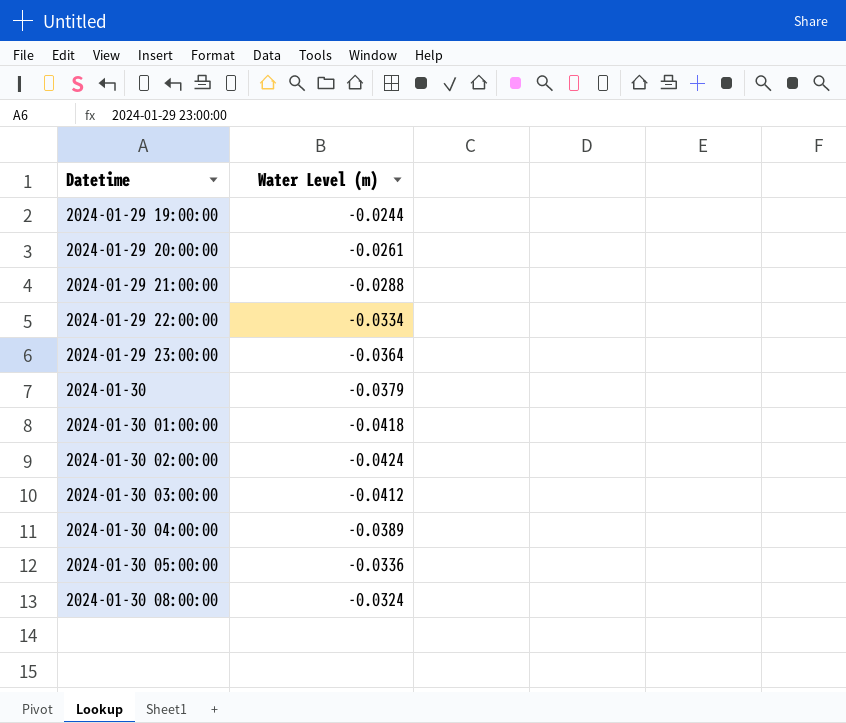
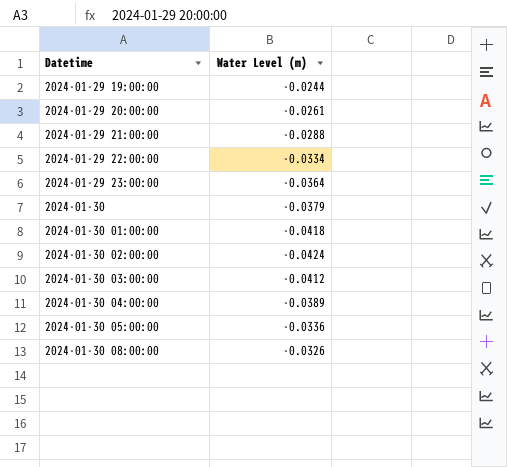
2024-01-30 08:00:00 | Water Level (m): -0.0324 -> -0.0326

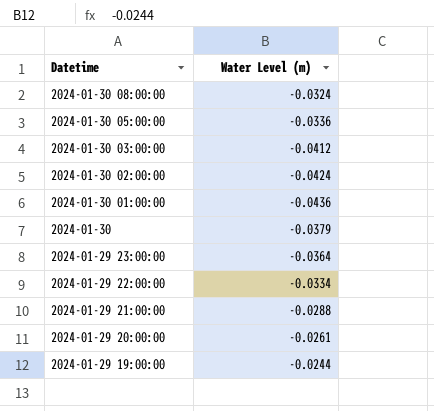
row order: Datetime ascending -> Datetime descending
row 2024-01-30 04:00:00: -0.0389 -> none
2024-01-30 08:00:00 | Water Level (m): -0.0326 -> -0.0324
2024-01-30 01:00:00 | Water Level (m): -0.0418 -> -0.0436

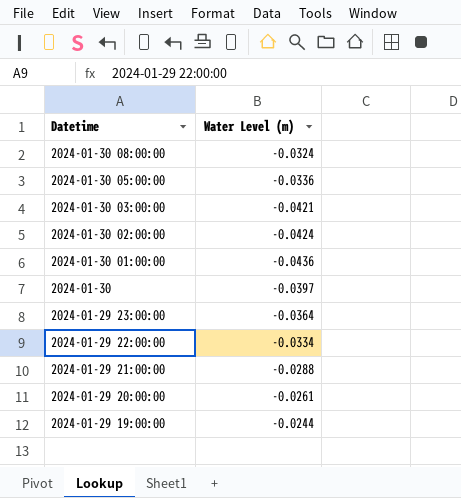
2024-01-30 03:00:00 | Water Level (m): -0.0412 -> -0.0421
2024-01-30 | Water Level (m): -0.0379 -> -0.0397

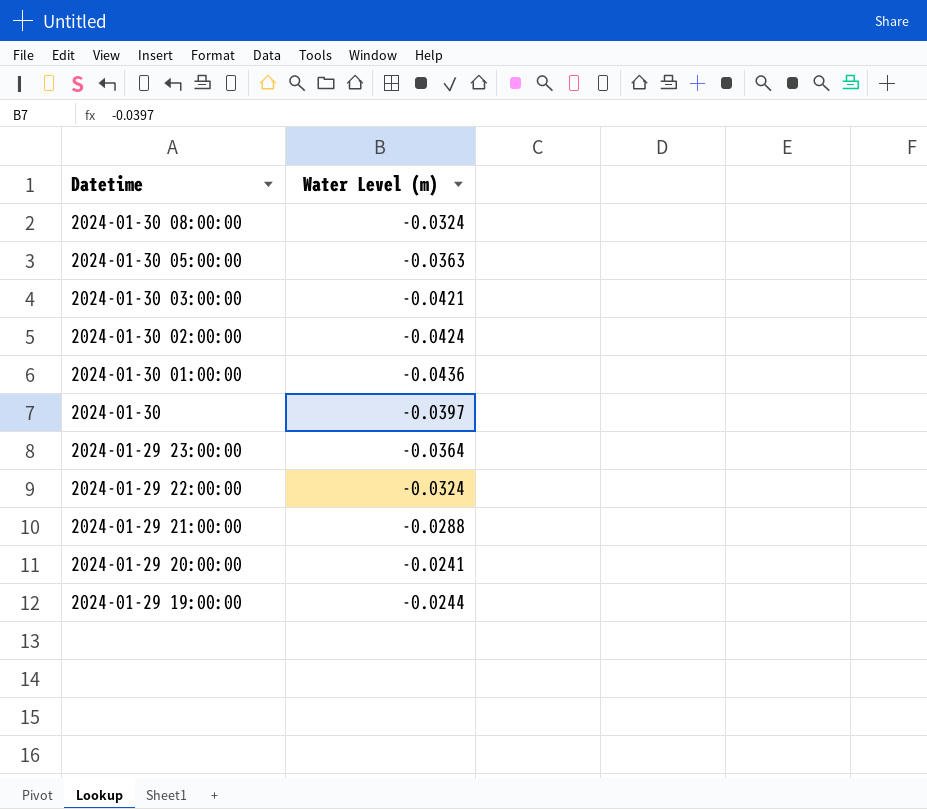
2024-01-30 05:00:00 | Water Level (m): -0.0336 -> -0.0363
2024-01-29 22:00:00 | Water Level (m): -0.0334 -> -0.0324
2024-01-29 20:00:00 | Water Level (m): -0.0261 -> -0.0241

